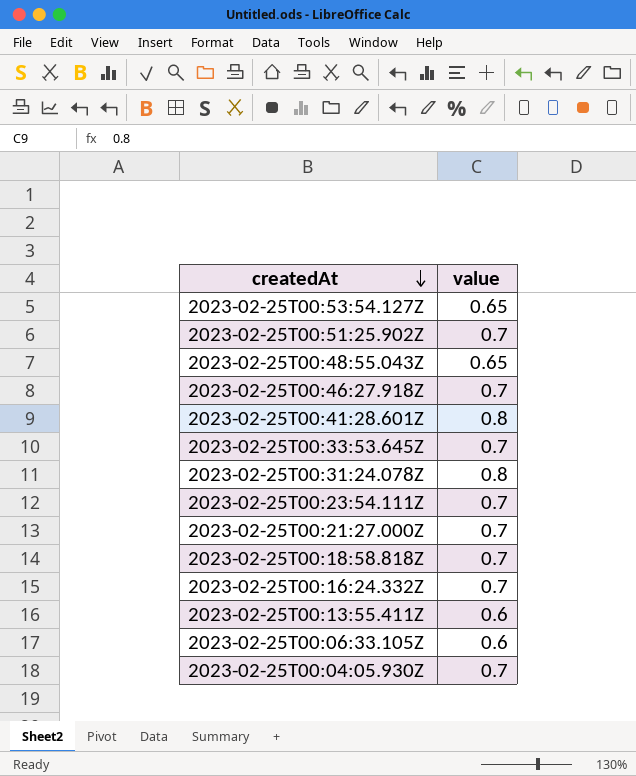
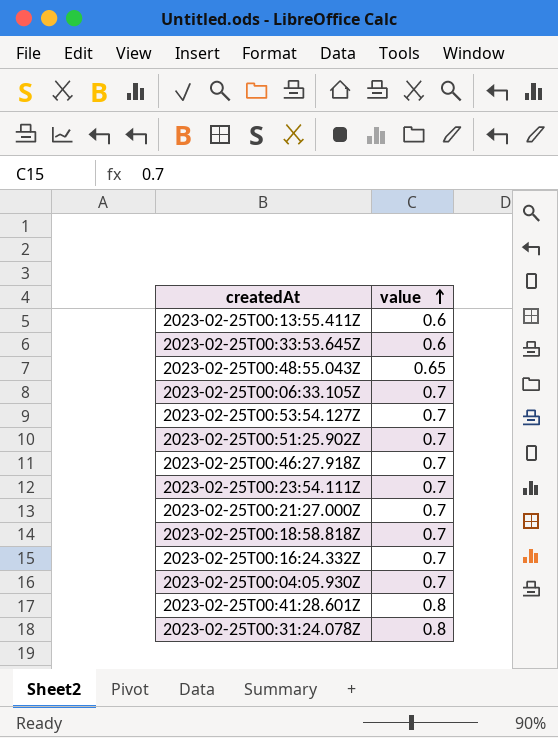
row order: createdAt descending -> value ascending
2023-02-25T00:33:53.645Z | value: 0.7 -> 0.6
2023-02-25T00:06:33.105Z | value: 0.6 -> 0.7
2023-02-25T00:53:54.127Z | value: 0.65 -> 0.7

